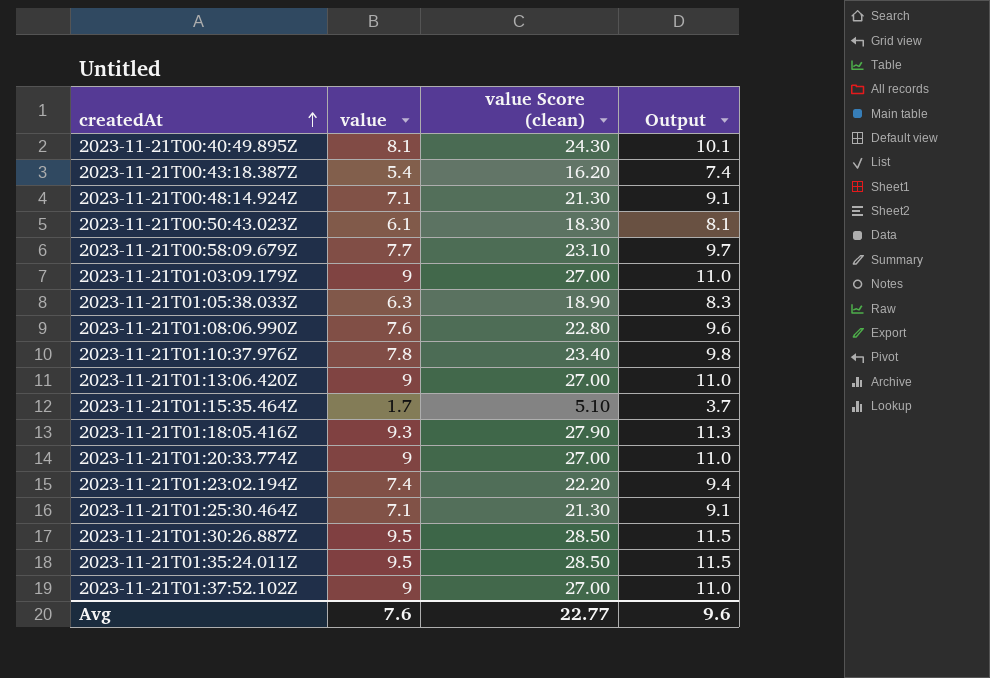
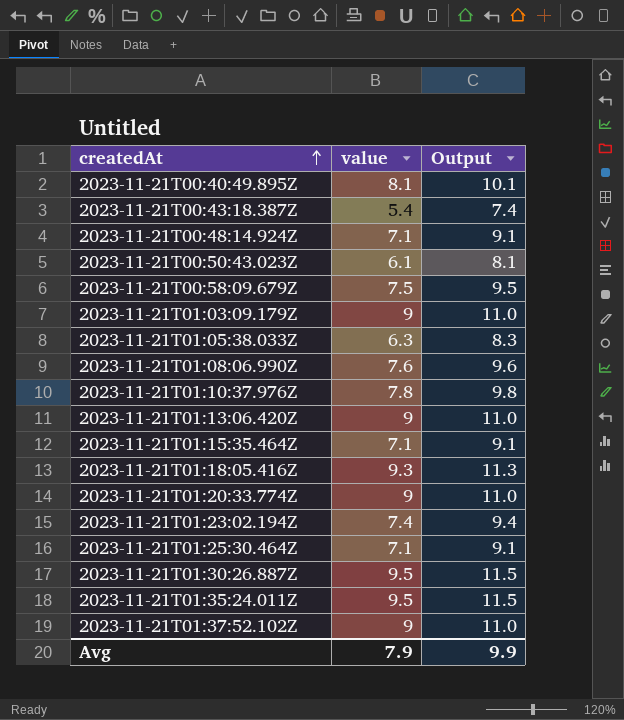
column value Score (clean) | formula: [value] * 3 -> none
2023-11-21T00:58:09.679Z | value: 7.7 -> 7.5
2023-11-21T00:58:09.679Z | Output: 9.7 -> 9.5
2023-11-21T01:15:35.464Z | value: 1.7 -> 7.1
2023-11-21T01:15:35.464Z | Output: 3.7 -> 9.1
Avg | value: 7.6 -> 7.9
Avg | Output: 9.6 -> 9.9

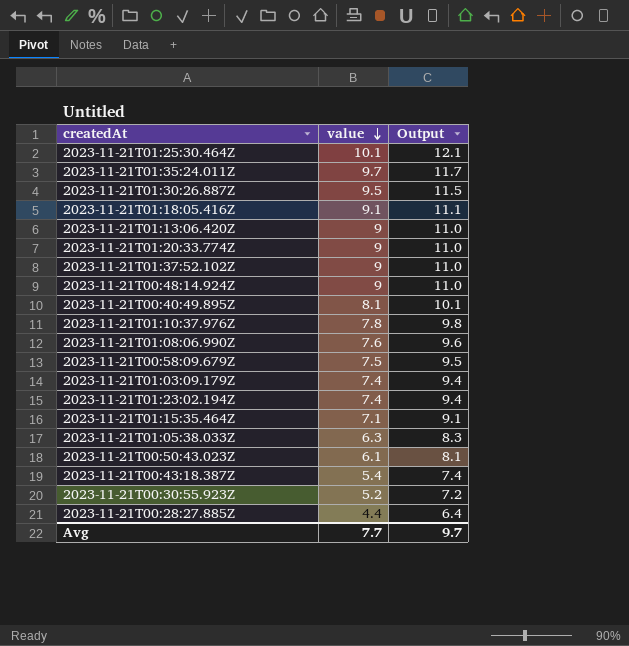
row order: createdAt ascending -> value descending
2023-11-21T01:25:30.464Z | value: 7.1 -> 10.1
2023-11-21T01:25:30.464Z | Output: 9.1 -> 12.1
2023-11-21T01:35:24.011Z | value: 9.5 -> 9.7
2023-11-21T01:35:24.011Z | Output: 11.5 -> 11.7
2023-11-21T01:18:05.416Z | value: 9.3 -> 9.1
2023-11-21T01:18:05.416Z | Output: 11.3 -> 11.1
2023-11-21T00:48:14.924Z | value: 7.1 -> 9
2023-11-21T00:48:14.924Z | Output: 9.1 -> 11.0
2023-11-21T01:03:09.179Z | value: 9 -> 7.4
2023-11-21T01:03:09.179Z | Output: 11.0 -> 9.4
row 2023-11-21T00:30:55.923Z: none -> 5.2 | 7.2
row 2023-11-21T00:28:27.885Z: none -> 4.4 | 6.4
Avg | value: 7.9 -> 7.7
Avg | Output: 9.9 -> 9.7

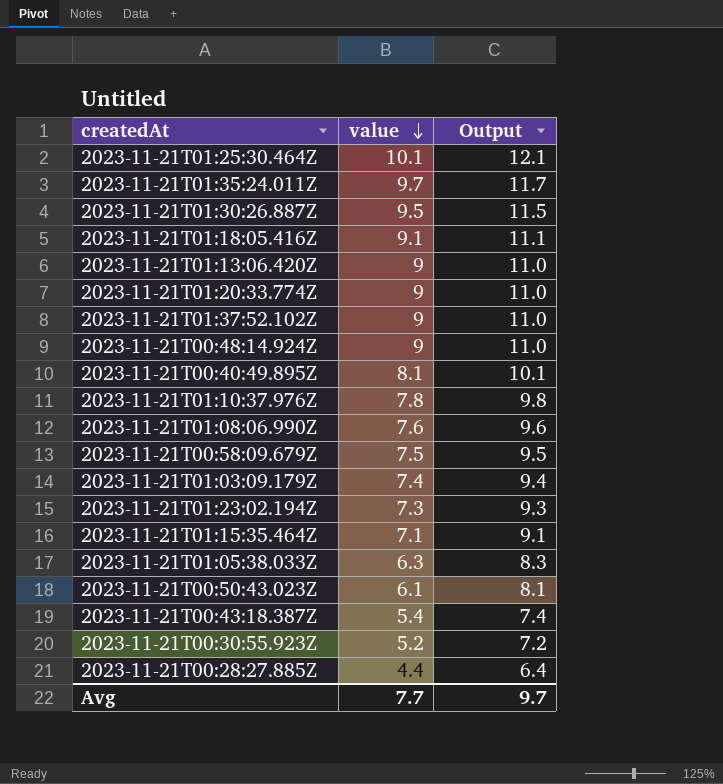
2023-11-21T01:23:02.194Z | value: 7.4 -> 7.3
2023-11-21T01:23:02.194Z | Output: 9.4 -> 9.3

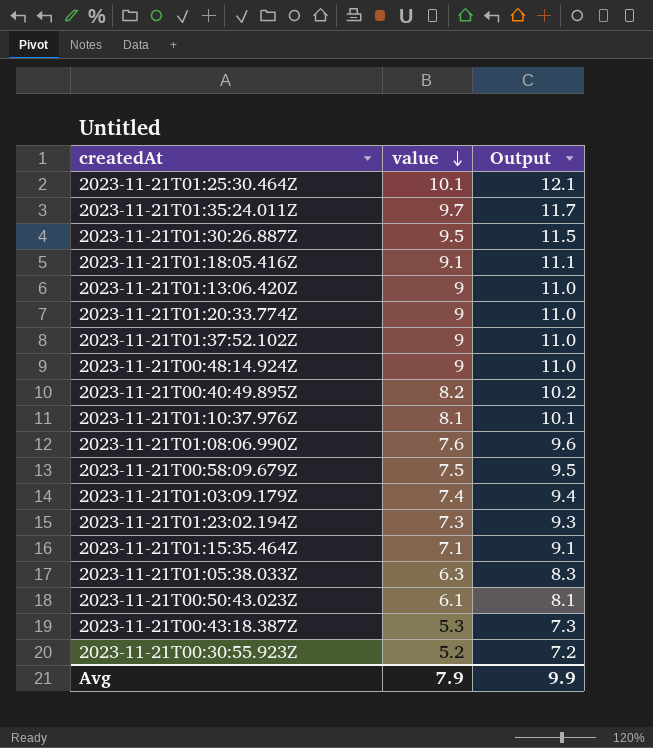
row 2023-11-21T00:28:27.885Z: 4.4 | 6.4 -> none
2023-11-21T00:40:49.895Z | value: 8.1 -> 8.2
2023-11-21T00:40:49.895Z | Output: 10.1 -> 10.2
2023-11-21T01:10:37.976Z | value: 7.8 -> 8.1
2023-11-21T01:10:37.976Z | Output: 9.8 -> 10.1
2023-11-21T00:43:18.387Z | value: 5.4 -> 5.3
2023-11-21T00:43:18.387Z | Output: 7.4 -> 7.3
Avg | value: 7.7 -> 7.9
Avg | Output: 9.7 -> 9.9

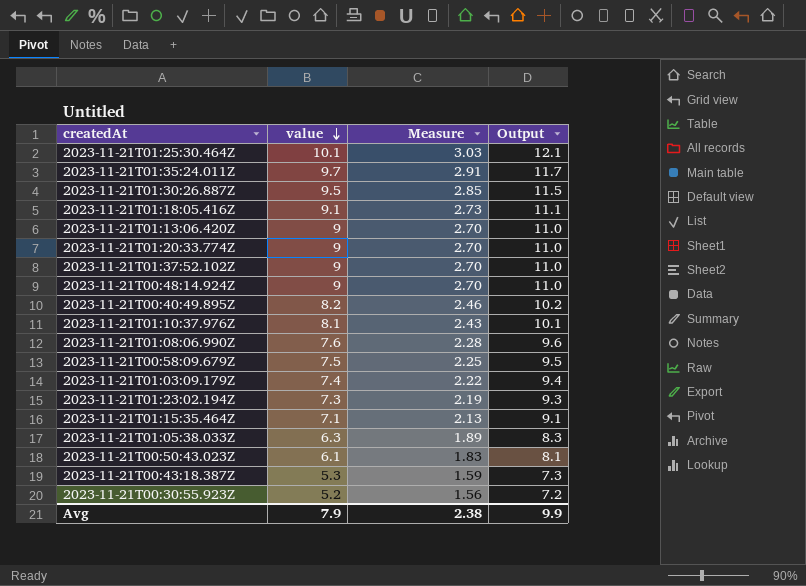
column Measure | formula: none -> [value] * 0.3

